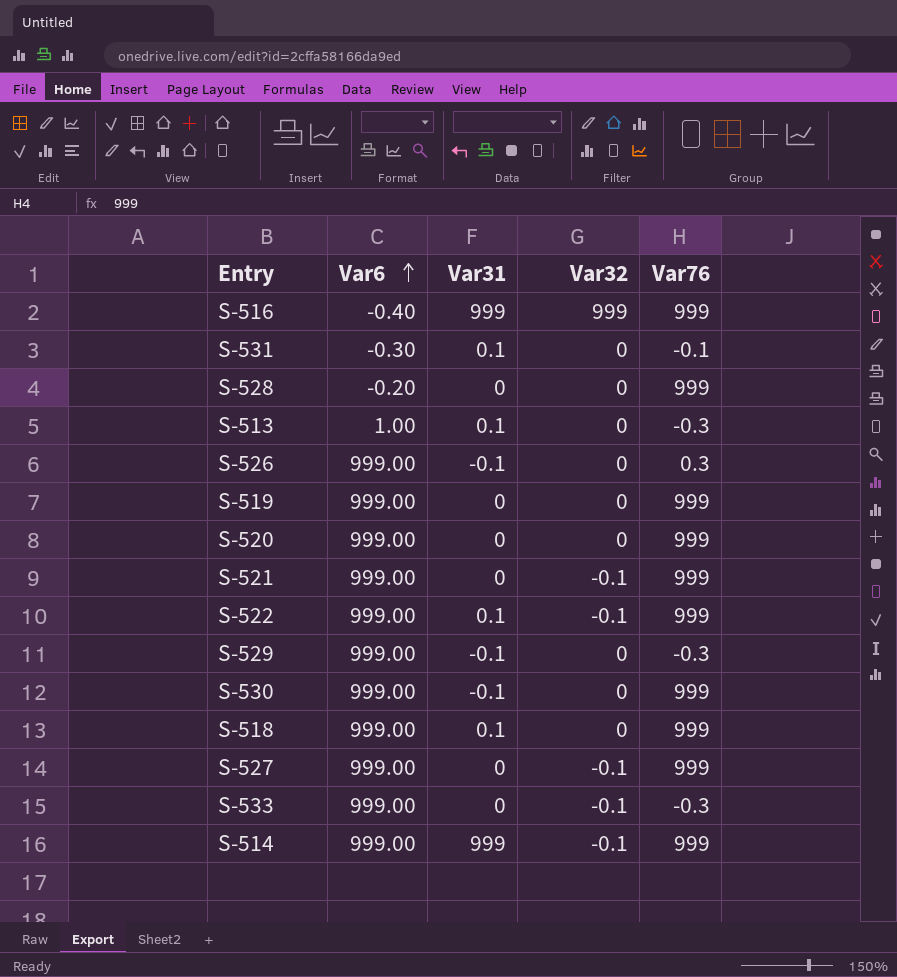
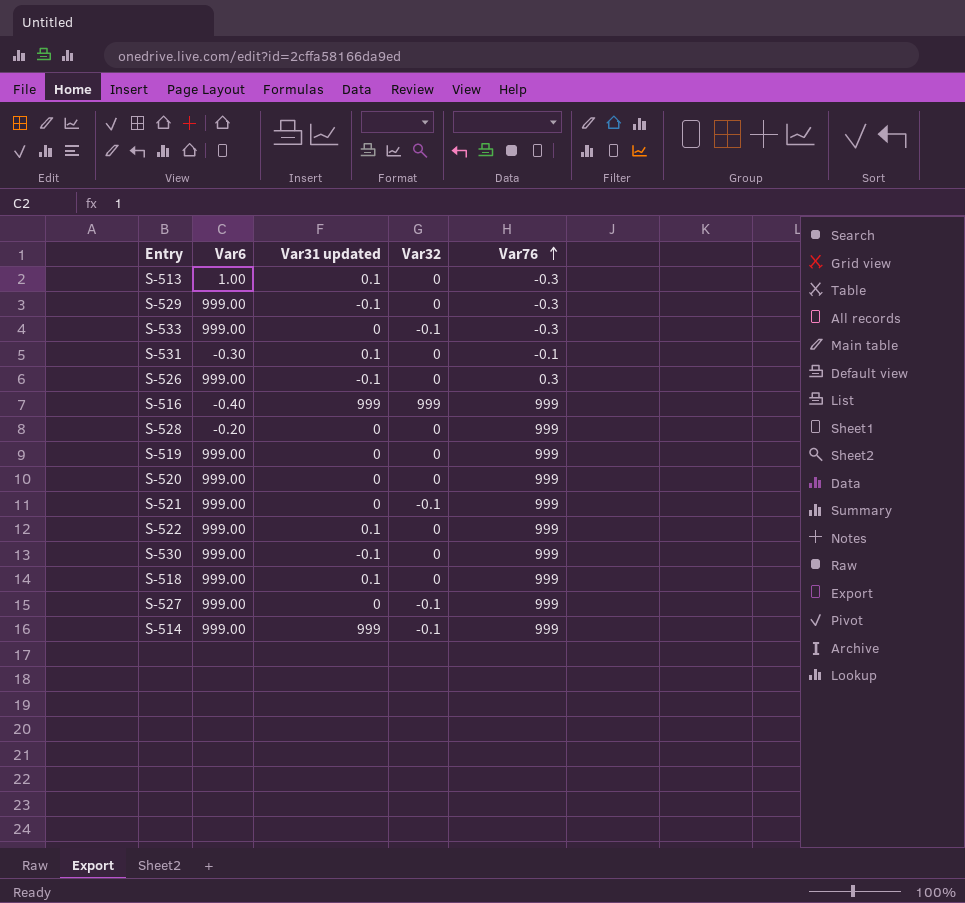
row order: Var6 ascending -> Var76 ascending
column name: Var31 -> Var31 updated
S-522 | Var32: -0.1 -> 0

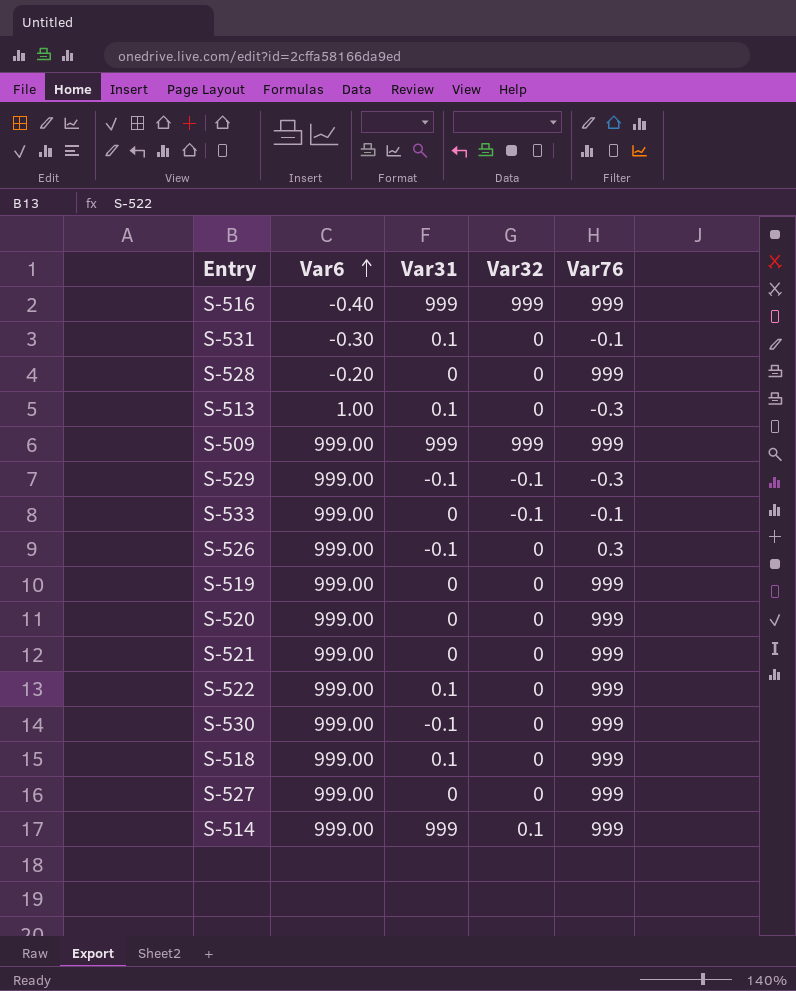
row order: Var76 ascending -> Var6 ascending
column name: Var31 updated -> Var31
row S-509: none -> 999.00 | 999 | 999 | 999
S-529 | Var32: 0 -> -0.1
S-533 | Var76: -0.3 -> -0.1
S-521 | Var32: -0.1 -> 0
S-527 | Var32: -0.1 -> 0
S-514 | Var32: -0.1 -> 0.1

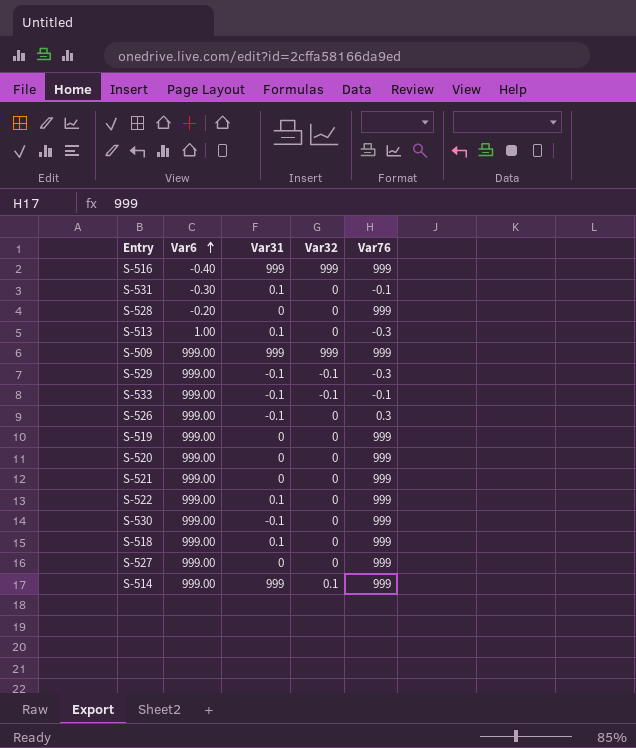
S-533 | Var31: 0 -> -0.1

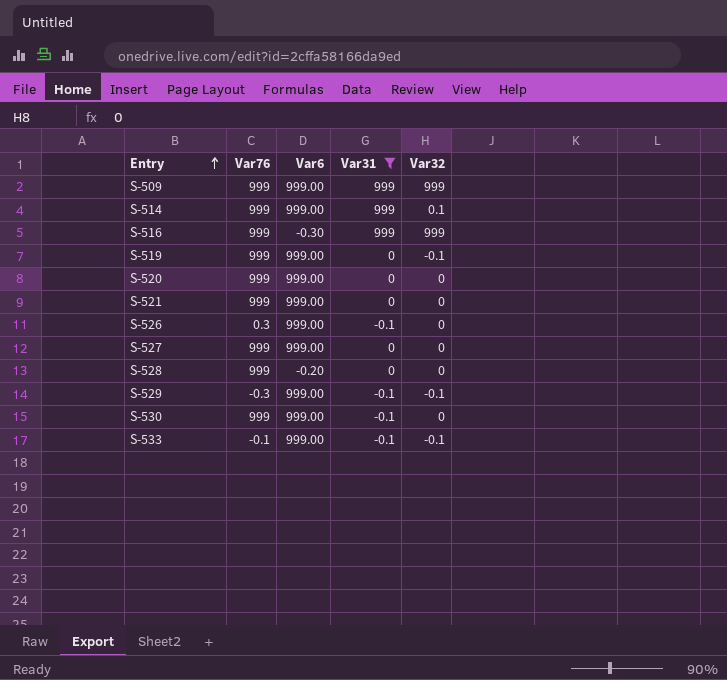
filter: none -> Var31 != 0.1
row order: Var6 ascending -> Entry ascending
column Var76 | position: 5 -> 2
S-516 | Var6: -0.40 -> -0.30
S-519 | Var32: 0 -> -0.1

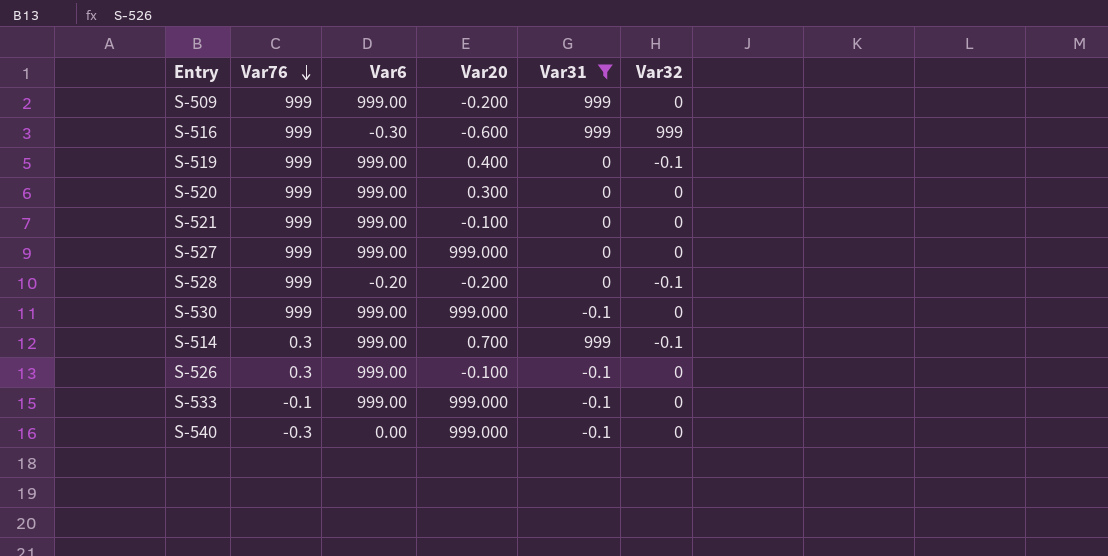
row order: Entry ascending -> Var76 descending
column Var20 | position: none -> 4
row S-529: -0.3 | 999.00 | -0.1 | -0.1 -> none
S-509 | Var32: 999 -> 0
S-528 | Var32: 0 -> -0.1
S-514 | Var76: 999 -> 0.3
S-514 | Var32: 0.1 -> -0.1
S-533 | Var32: -0.1 -> 0
row S-540: none -> -0.3 | 0.00 | 999.000 | -0.1 | 0

